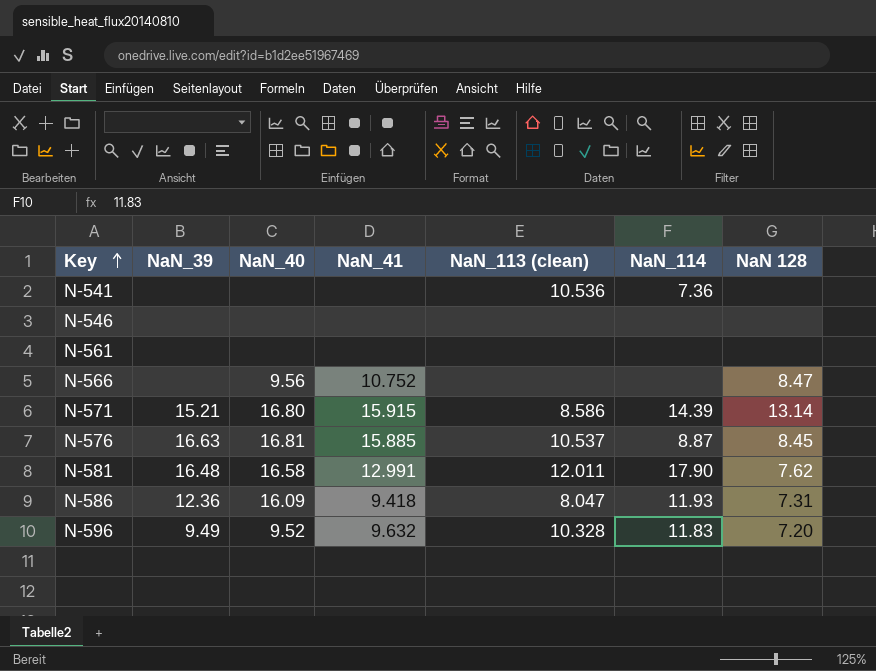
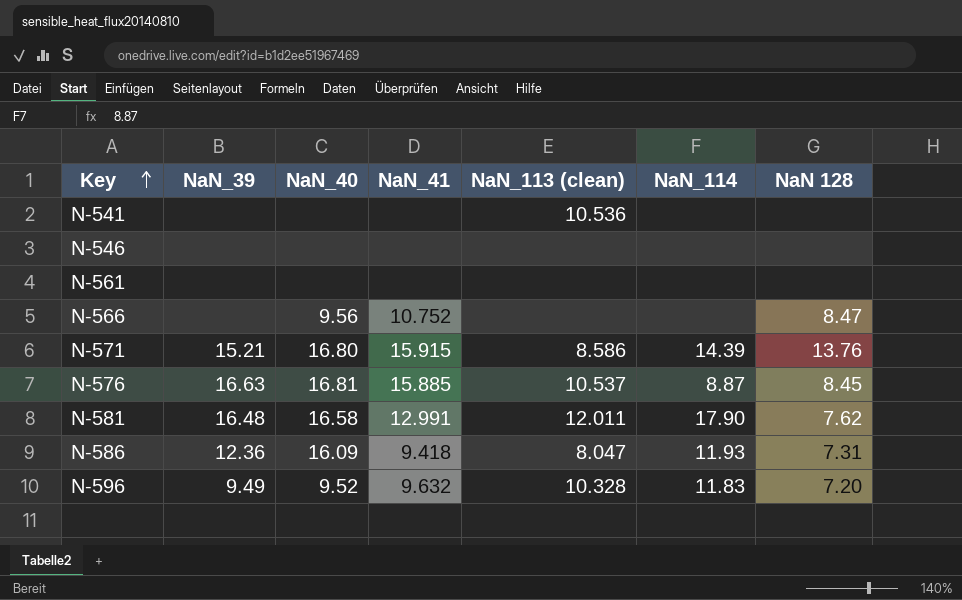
N-541 | NaN_114: 7.36 -> none
N-571 | NaN 128: 13.14 -> 13.76

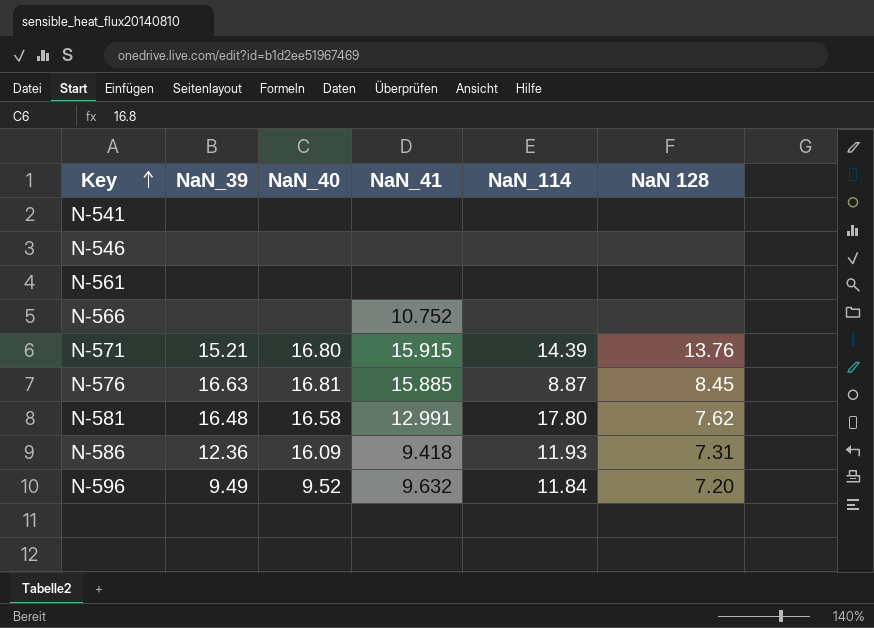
column NaN_113 (clean) | position: 5 -> none
N-566 | NaN_40: 9.56 -> none
N-566 | NaN 128: 8.47 -> none
N-581 | NaN_114: 17.90 -> 17.80
N-596 | NaN_114: 11.83 -> 11.84

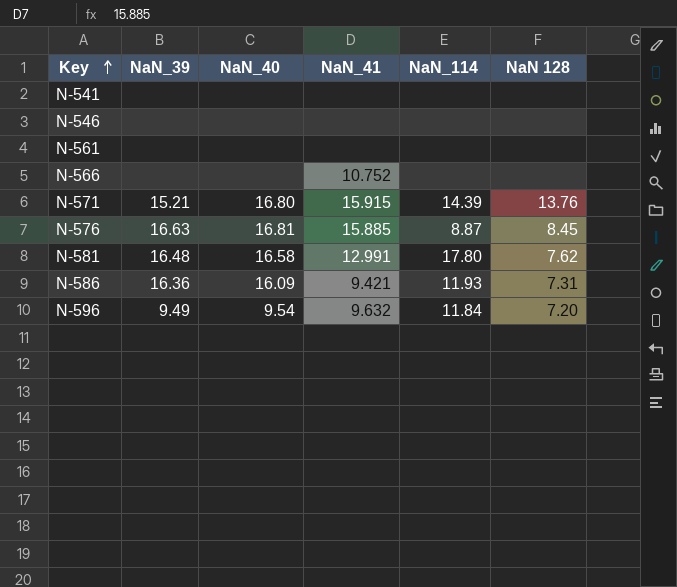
N-586 | NaN_39: 12.36 -> 16.36
N-586 | NaN_41: 9.418 -> 9.421
N-596 | NaN_40: 9.52 -> 9.54

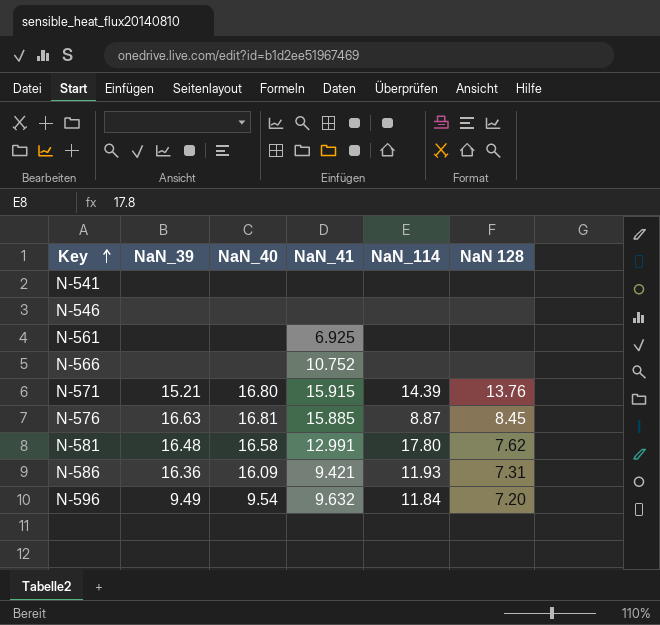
N-561 | NaN_41: none -> 6.925

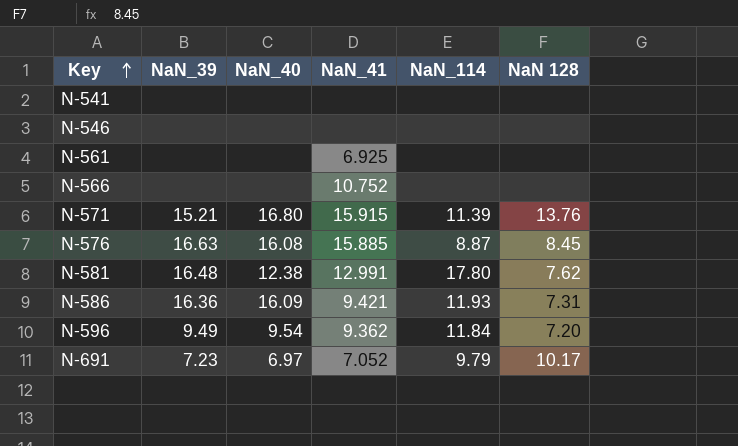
N-571 | NaN_114: 14.39 -> 11.39
N-576 | NaN_40: 16.81 -> 16.08
N-581 | NaN_40: 16.58 -> 12.38
N-596 | NaN_41: 9.632 -> 9.362
row N-691: none -> 7.23 | 6.97 | 7.052 | 9.79 | 10.17

